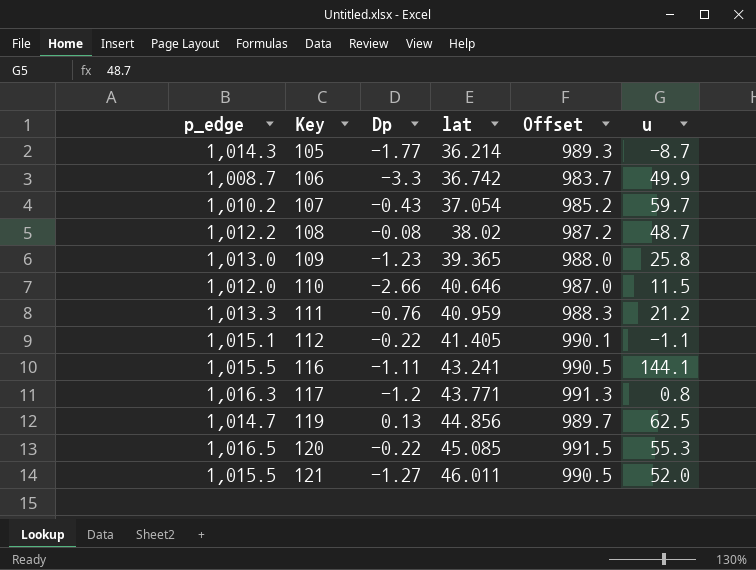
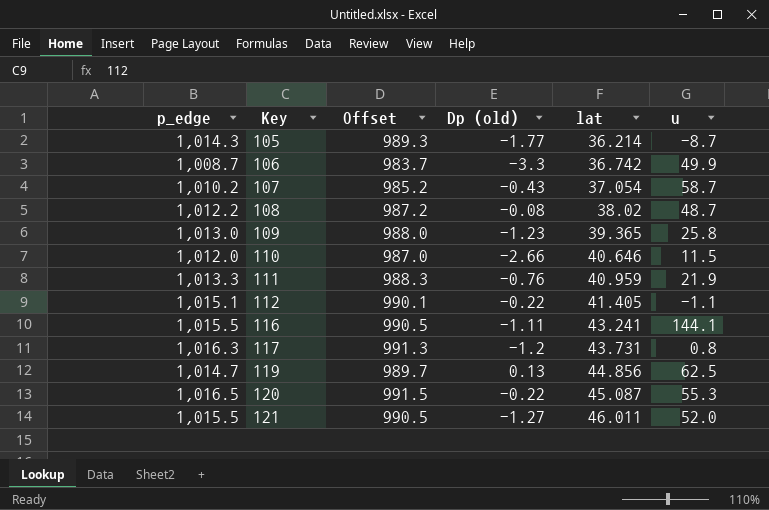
column Offset | position: 5 -> 3
column name: Dp -> Dp (old)
107 | u: 59.7 -> 58.7
111 | u: 21.2 -> 21.9
117 | lat: 43.771 -> 43.731
120 | lat: 45.085 -> 45.087

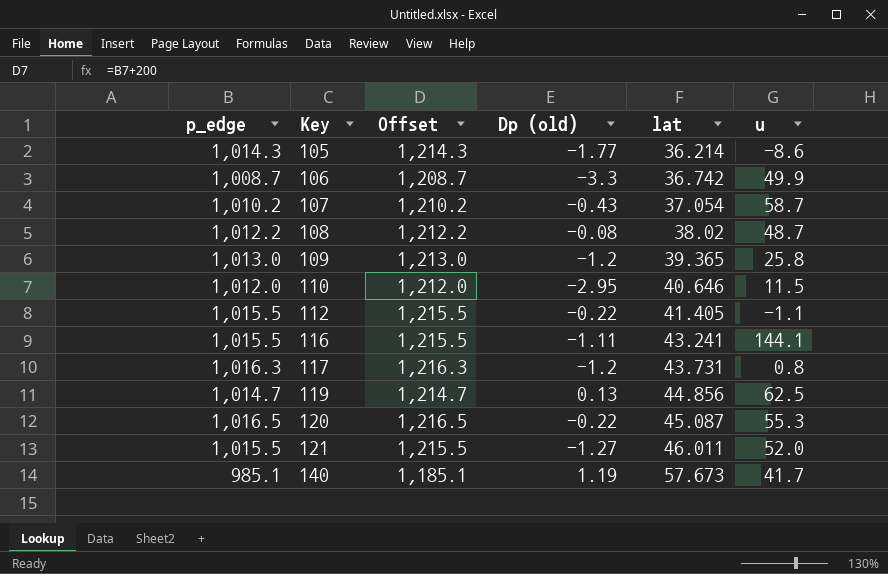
column Offset | formula: [p_edge] - 25 -> [p_edge] + 200
row 111: 1,013.3 | 988.3 | -0.76 | 40.959 | 21.9 -> none
105 | u: -8.7 -> -8.6
109 | Dp (old): -1.23 -> -1.2
110 | Dp (old): -2.66 -> -2.95
112 | p_edge: 1,015.1 -> 1,015.5
row 140: none -> 985.1 | 1,185.1 | 1.19 | 57.673 | 41.7

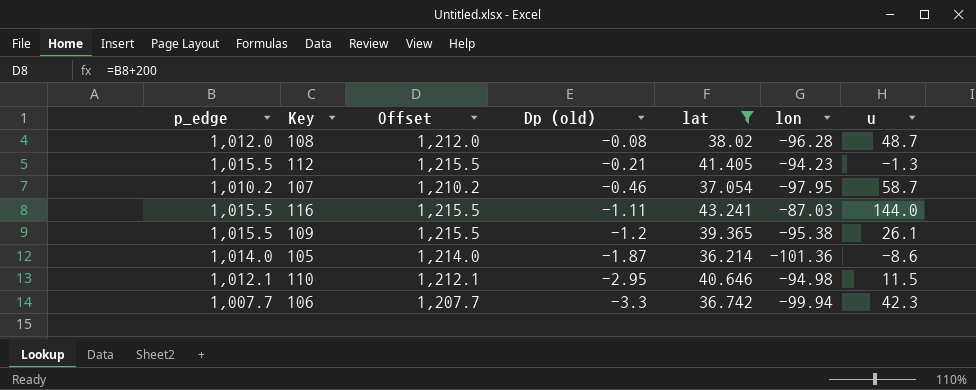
filter: none -> lat <= 43.241
row order: Key ascending -> Dp (old) descending
column lon | position: none -> 6
108 | p_edge: 1,012.2 -> 1,012.0
108 | Offset: 1,212.2 -> 1,212.0
112 | Dp (old): -0.22 -> -0.21
112 | u: -1.1 -> -1.3
107 | Dp (old): -0.43 -> -0.46
116 | u: 144.1 -> 144.0
109 | p_edge: 1,013.0 -> 1,015.5
109 | Offset: 1,213.0 -> 1,215.5
109 | u: 25.8 -> 26.1
105 | p_edge: 1,014.3 -> 1,014.0
105 | Offset: 1,214.3 -> 1,214.0
105 | Dp (old): -1.77 -> -1.87
110 | p_edge: 1,012.0 -> 1,012.1
110 | Offset: 1,212.0 -> 1,212.1
106 | p_edge: 1,008.7 -> 1,007.7
106 | Offset: 1,208.7 -> 1,207.7
106 | u: 49.9 -> 42.3

